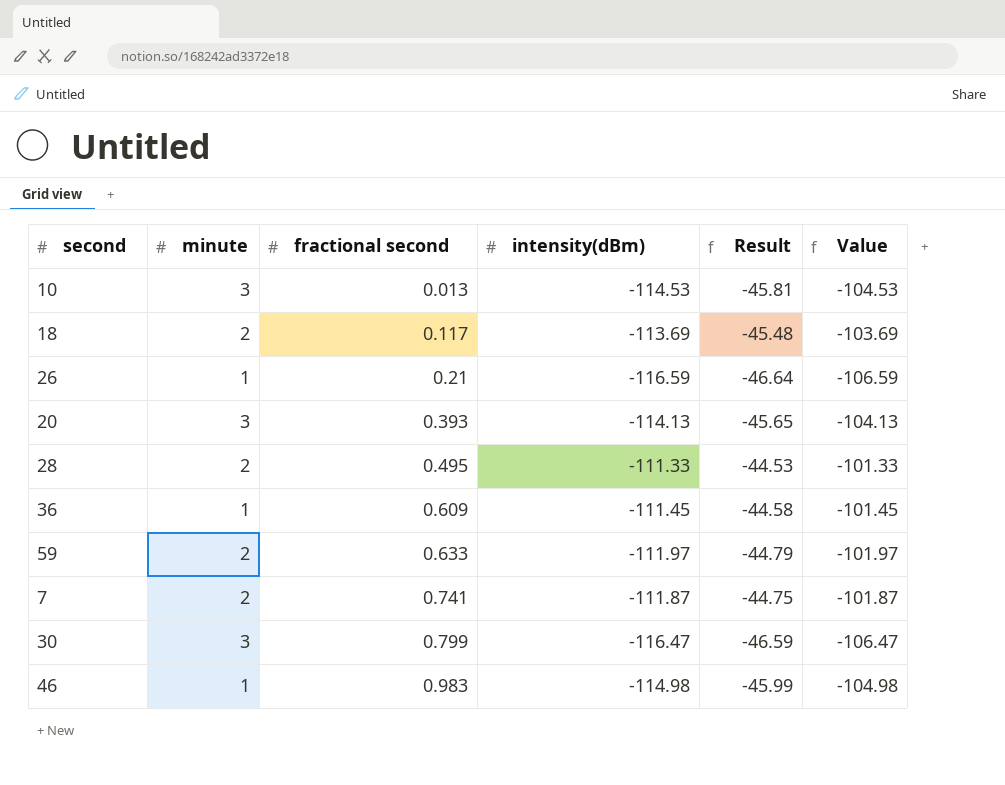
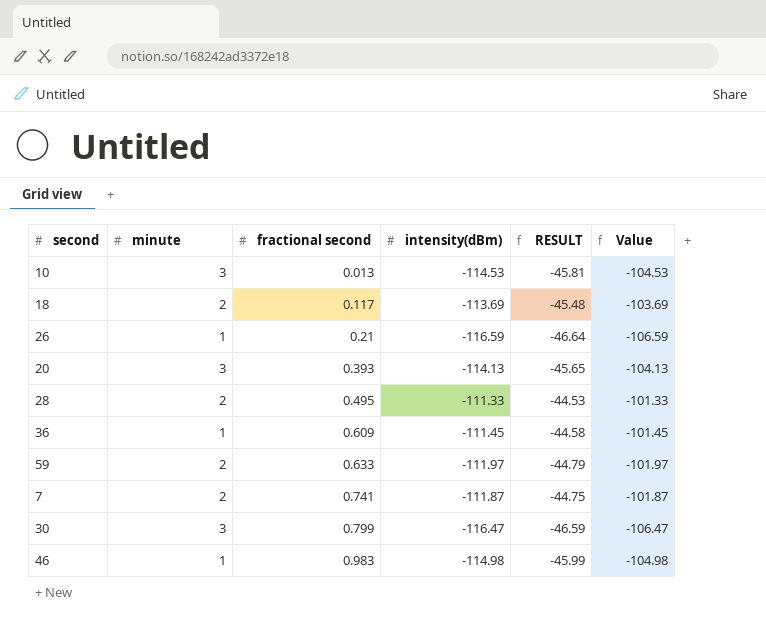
column name: Result -> RESULT

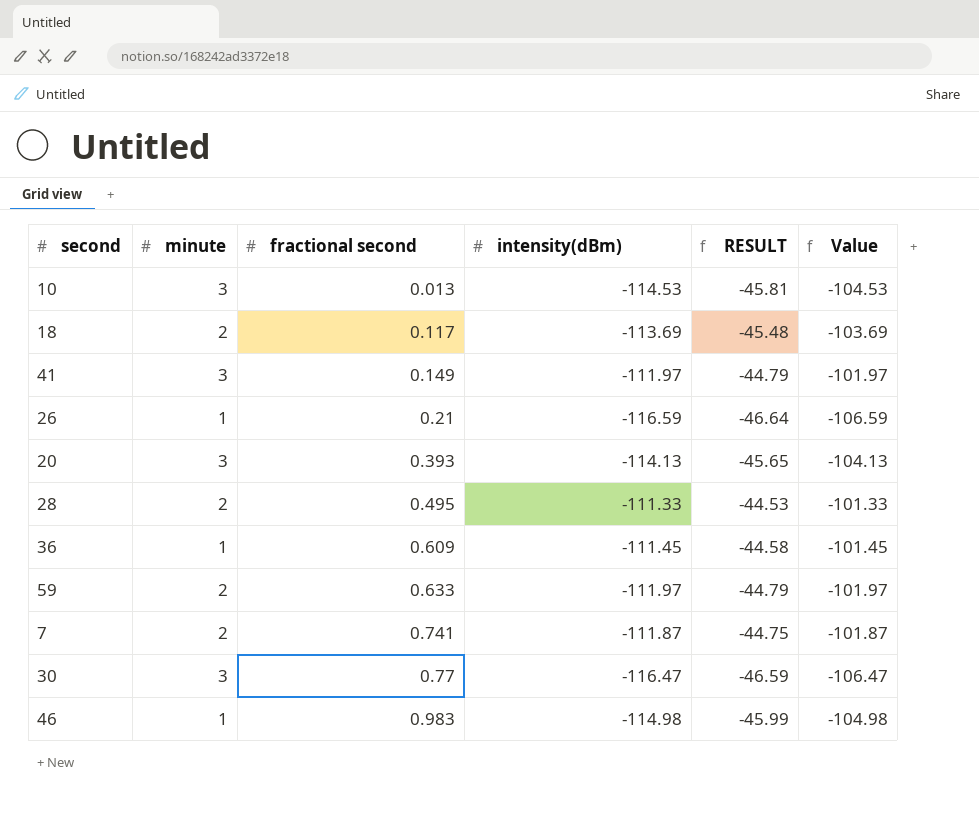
row 41: none -> 3 | 0.149 | -111.97 | -44.79 | -101.97
30 | fractional second: 0.799 -> 0.77

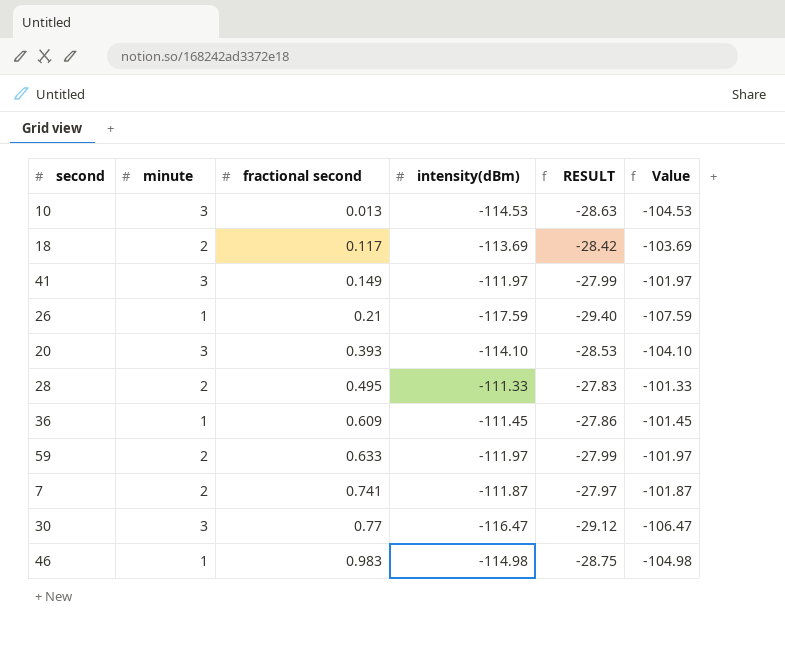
column RESULT | formula: [intensity(dBm)] * 0.4 -> [intensity(dBm)] * 0.25
26 | intensity(dBm): -116.59 -> -117.59
26 | Value: -106.59 -> -107.59
20 | intensity(dBm): -114.13 -> -114.10
20 | Value: -104.13 -> -104.10

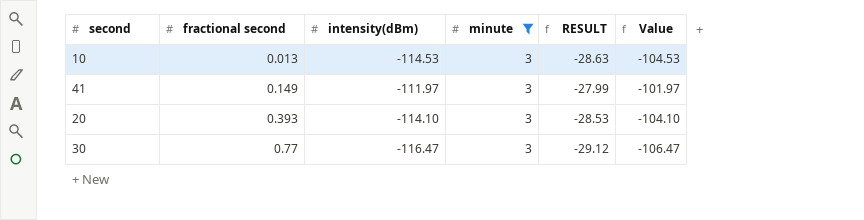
filter: none -> minute = 3
column minute | position: 2 -> 4

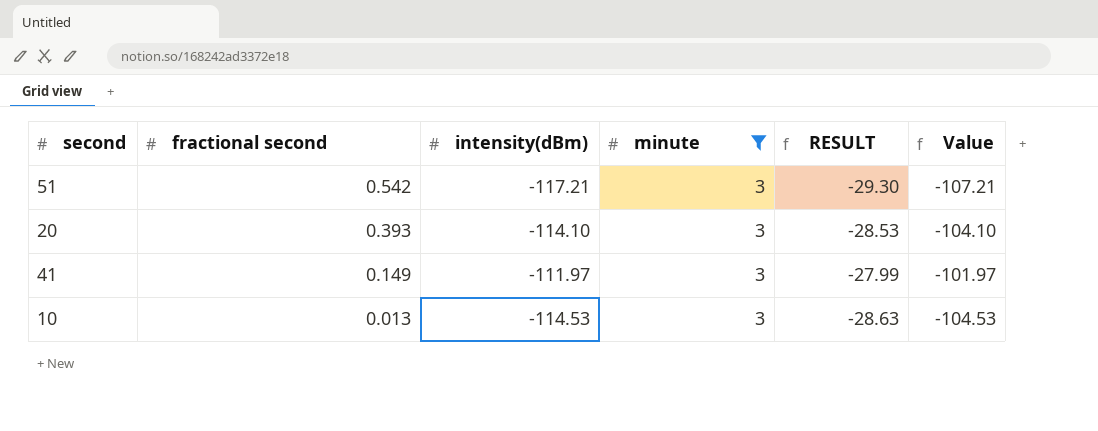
row order: fractional second ascending -> fractional second descending
row 30: 0.77 | -116.47 | 3 | -29.12 | -106.47 -> none
row 51: none -> 0.542 | -117.21 | 3 | -29.30 | -107.21

